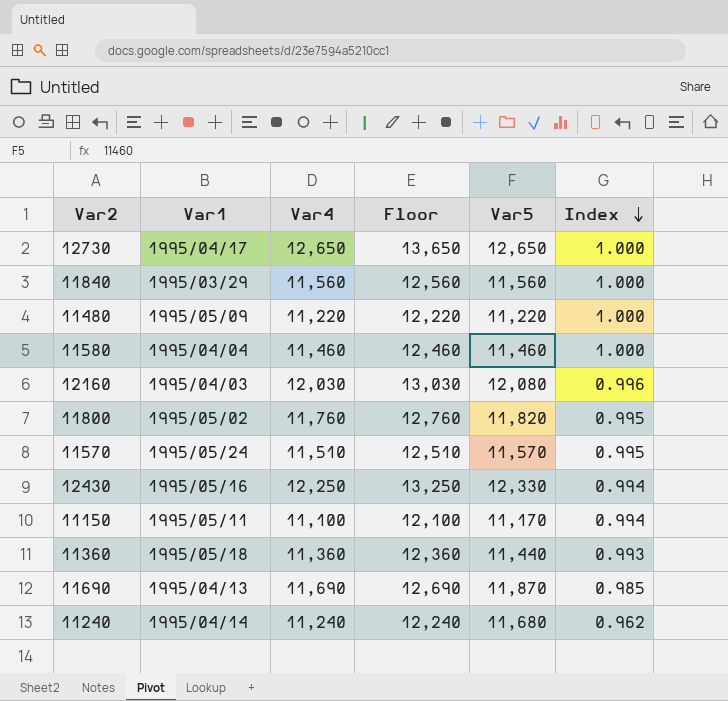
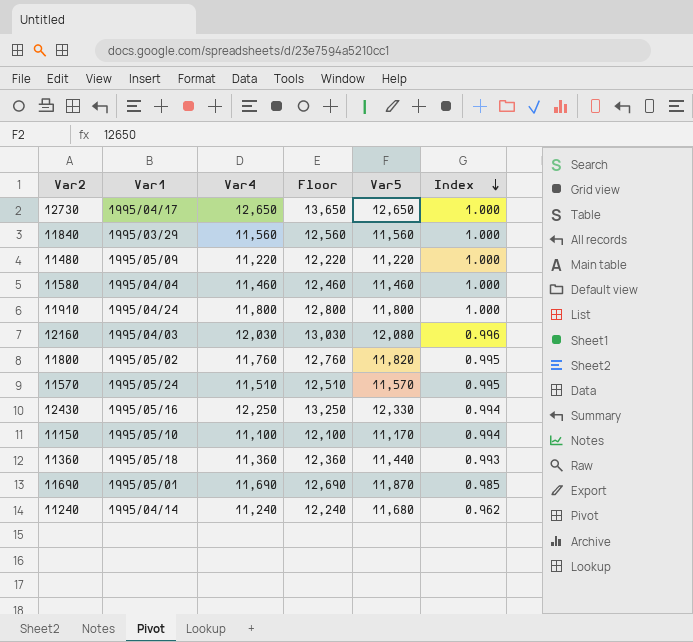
row 11910: none -> 1995/04/24 | 11,800 | 12,800 | 11,800 | 1.000
11150 | Var1: 1995/05/11 -> 1995/05/10
11690 | Var1: 1995/04/13 -> 1995/05/01

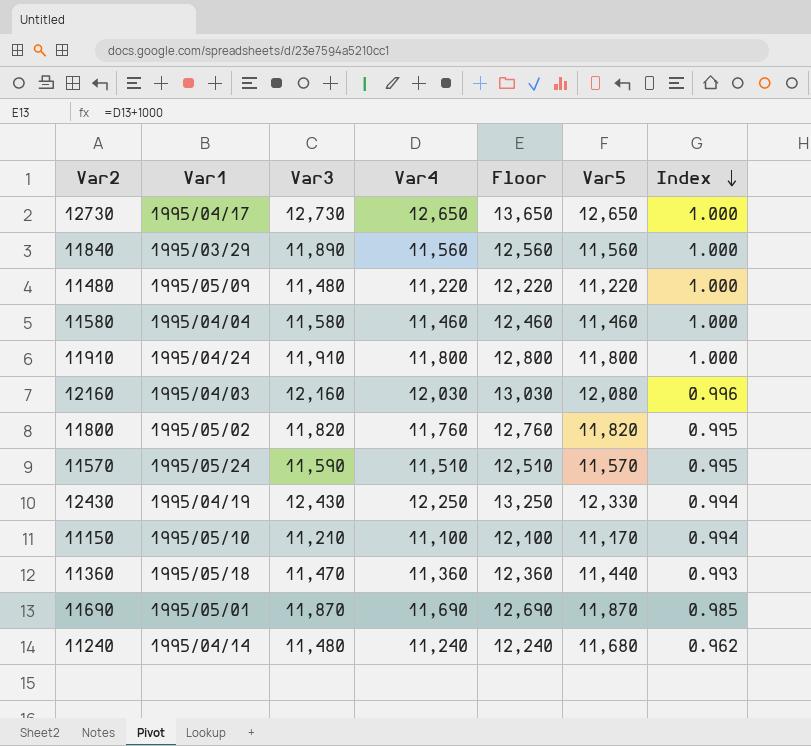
column Var3 | position: none -> 3
12430 | Var1: 1995/05/16 -> 1995/04/19

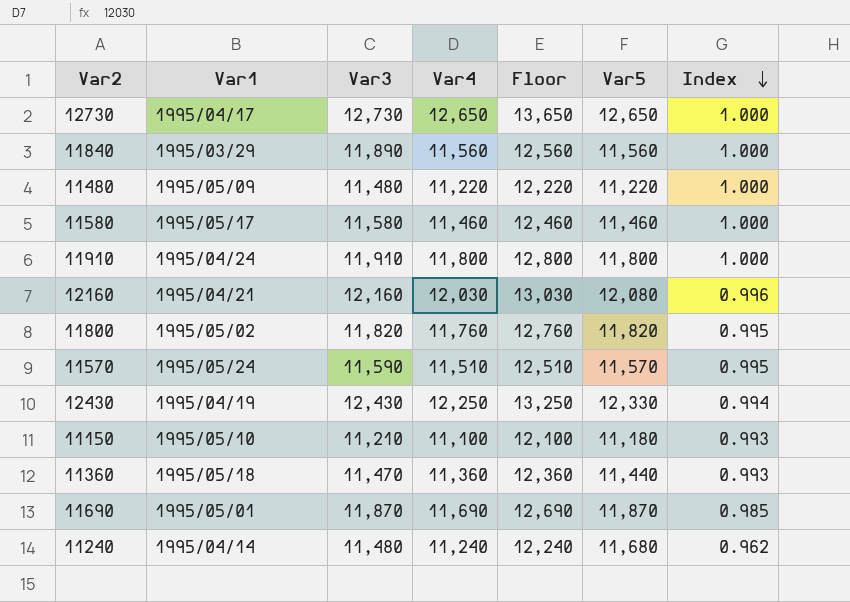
11580 | Var1: 1995/04/04 -> 1995/05/17
12160 | Var1: 1995/04/03 -> 1995/04/21
11150 | Var5: 11,170 -> 11,180
11150 | Index: 0.994 -> 0.993

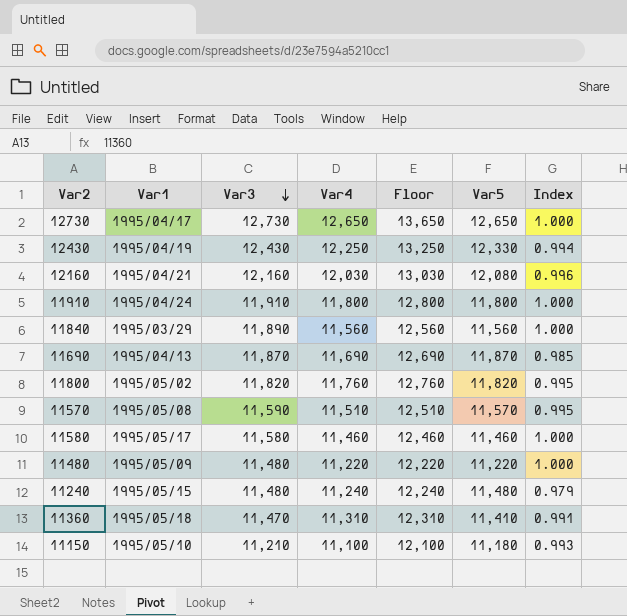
row order: Index descending -> Var3 descending
11690 | Var1: 1995/05/01 -> 1995/04/13
11570 | Var1: 1995/05/24 -> 1995/05/08
11240 | Var1: 1995/04/14 -> 1995/05/15
11240 | Var5: 11,680 -> 11,480
11240 | Index: 0.962 -> 0.979
11360 | Var4: 11,360 -> 11,310
11360 | Floor: 12,360 -> 12,310
11360 | Var5: 11,440 -> 11,410
11360 | Index: 0.993 -> 0.991

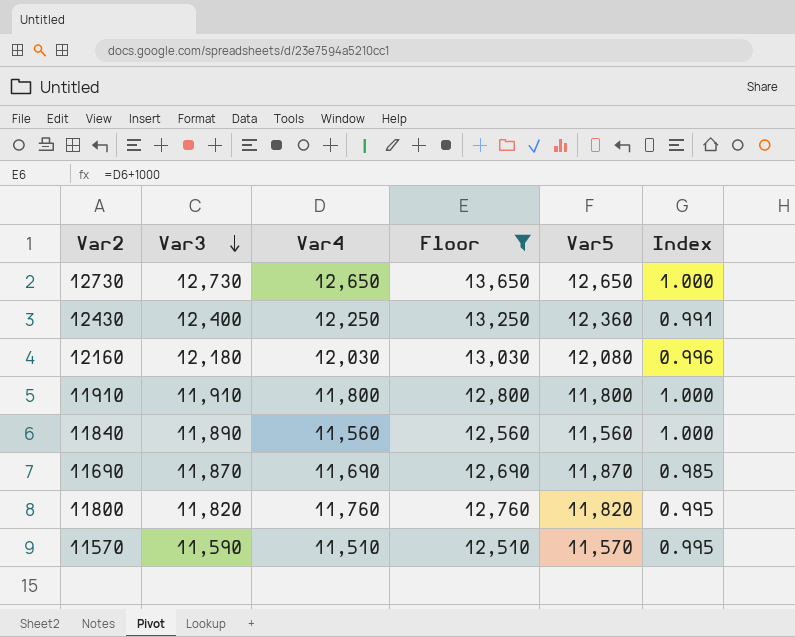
filter: none -> Floor >= 12,510
column Var1 | position: 2 -> none
12430 | Var3: 12,430 -> 12,400
12430 | Var5: 12,330 -> 12,360
12430 | Index: 0.994 -> 0.991
12160 | Var3: 12,160 -> 12,180

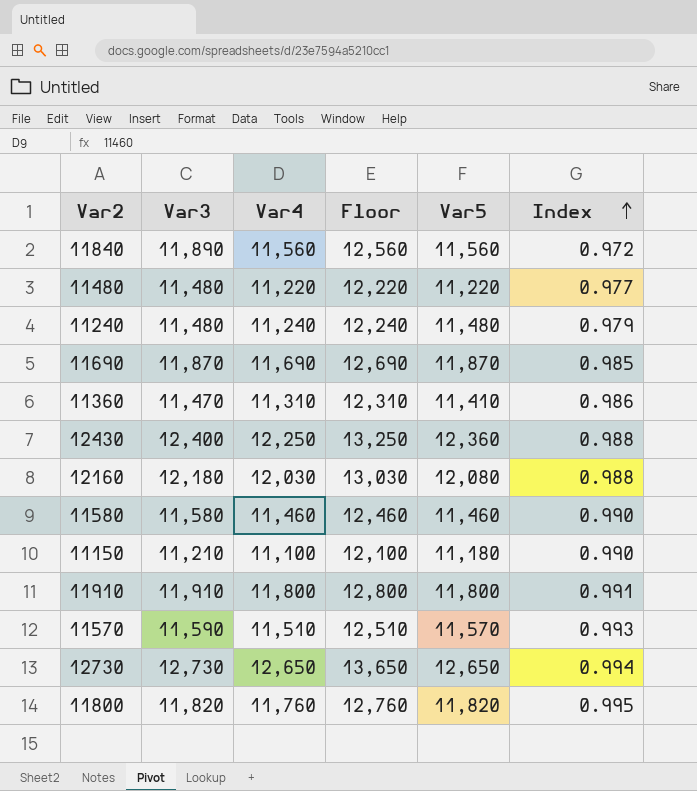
filter: Floor >= 12,510 -> none
row order: Var3 descending -> Index ascending
column Index | formula: [Var4] / [Var5] -> [Var4] / [Var3]

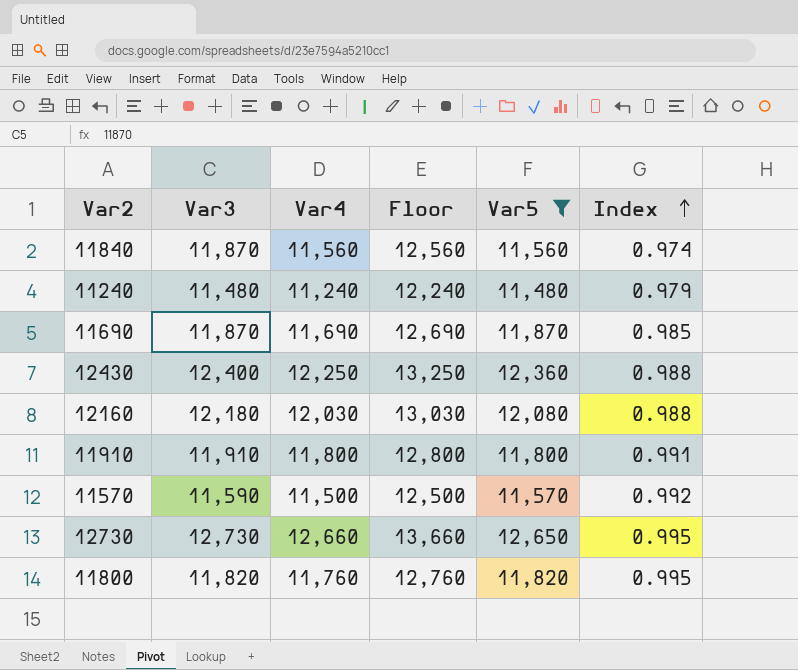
filter: none -> Var5 >= 11,480
11840 | Var3: 11,890 -> 11,870
11840 | Index: 0.972 -> 0.974
11570 | Var4: 11,510 -> 11,500
11570 | Floor: 12,510 -> 12,500
11570 | Index: 0.993 -> 0.992
12730 | Var4: 12,650 -> 12,660
12730 | Floor: 13,650 -> 13,660
12730 | Index: 0.994 -> 0.995

